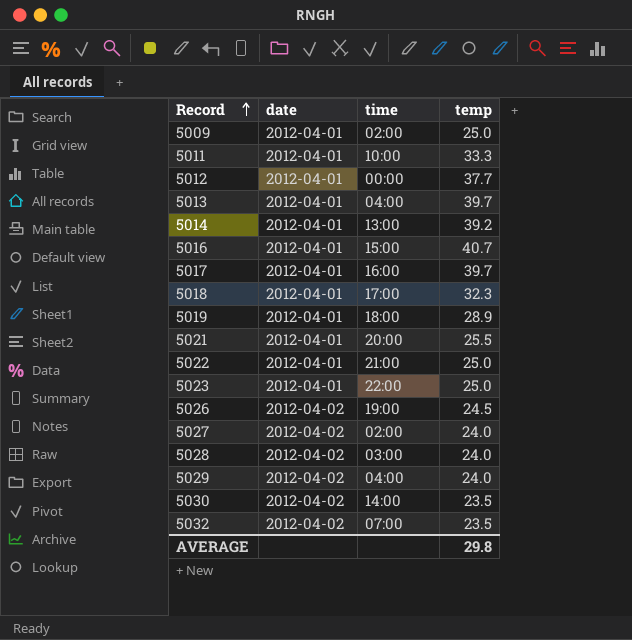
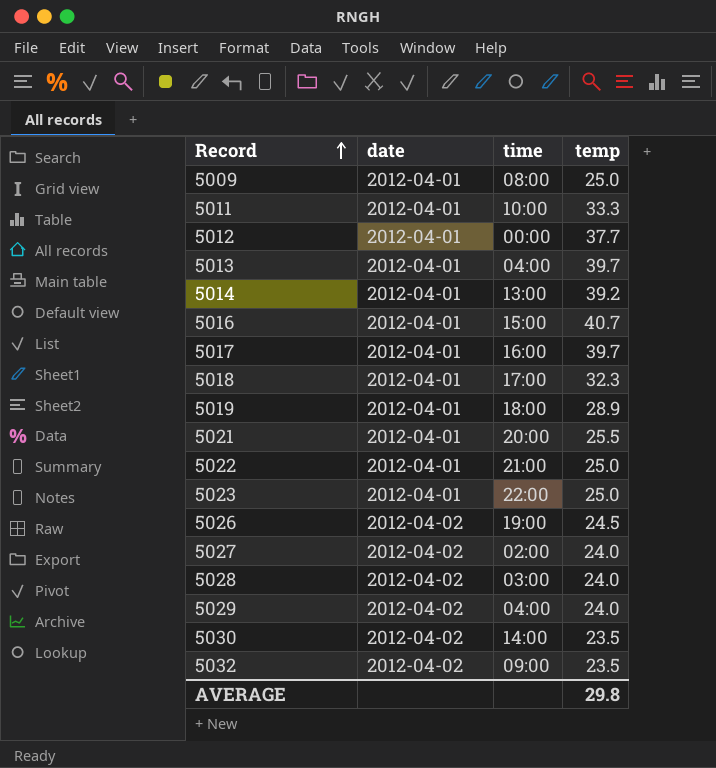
5009 | time: 02:00 -> 08:00
5032 | time: 07:00 -> 09:00

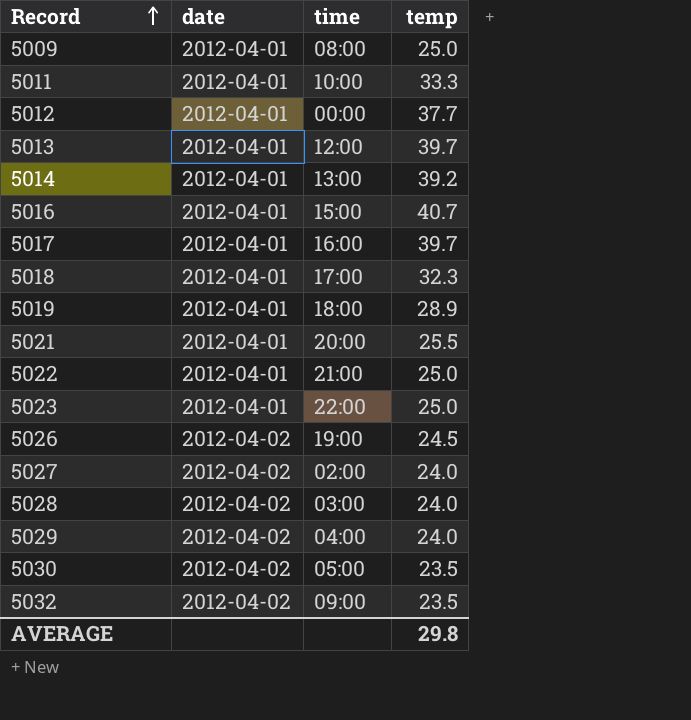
5013 | time: 04:00 -> 12:00
5030 | time: 14:00 -> 05:00

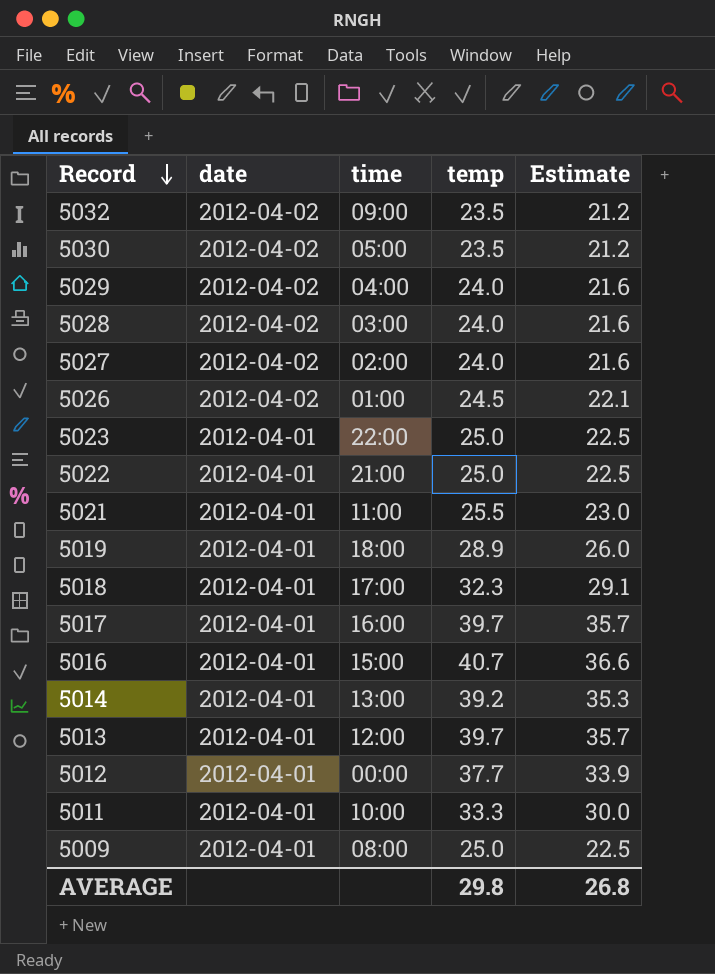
row order: Record ascending -> Record descending
column Estimate | formula: none -> [temp] * 0.9
5026 | time: 19:00 -> 01:00
5021 | time: 20:00 -> 11:00

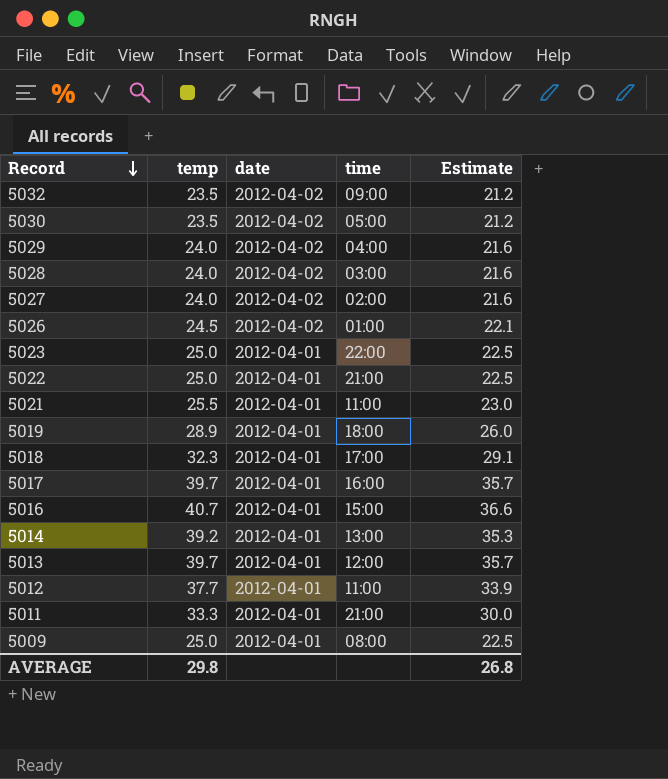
column temp | position: 4 -> 2
5012 | time: 00:00 -> 11:00
5011 | time: 10:00 -> 21:00

